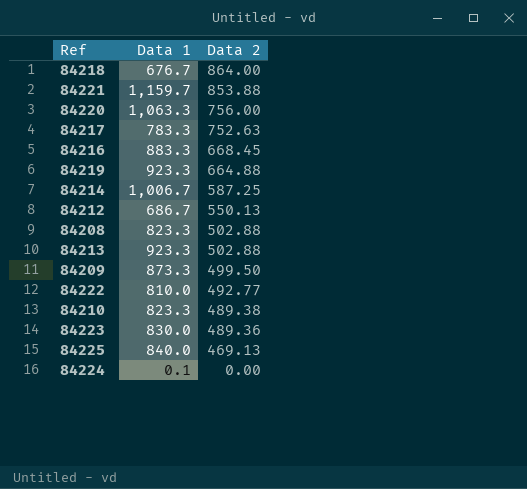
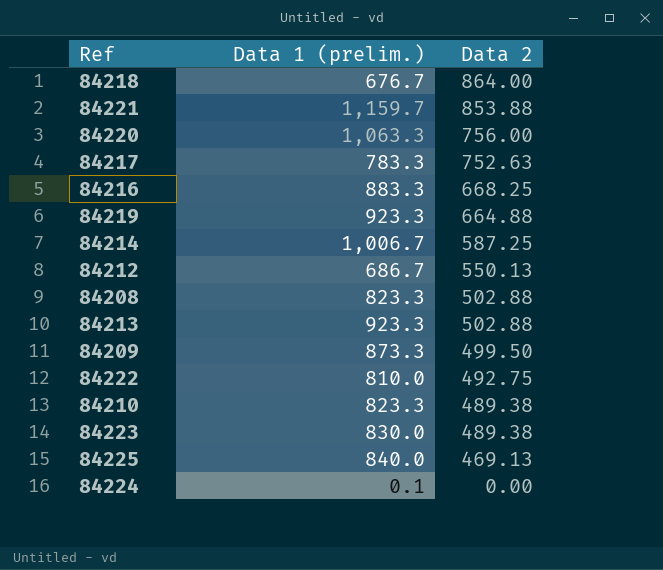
column name: Data 1 -> Data 1 (prelim.)
84216 | Data 2: 668.45 -> 668.25
84222 | Data 2: 492.77 -> 492.75
84223 | Data 2: 489.36 -> 489.38

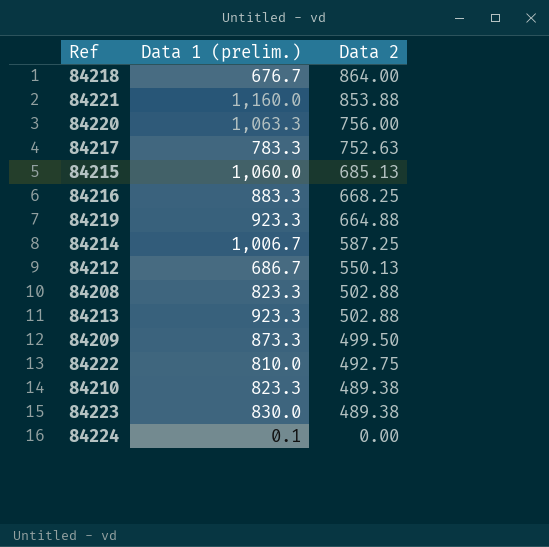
row 84225: 840.0 | 469.13 -> none
84221 | Data 1 (prelim.): 1,159.7 -> 1,160.0
row 84215: none -> 1,060.0 | 685.13

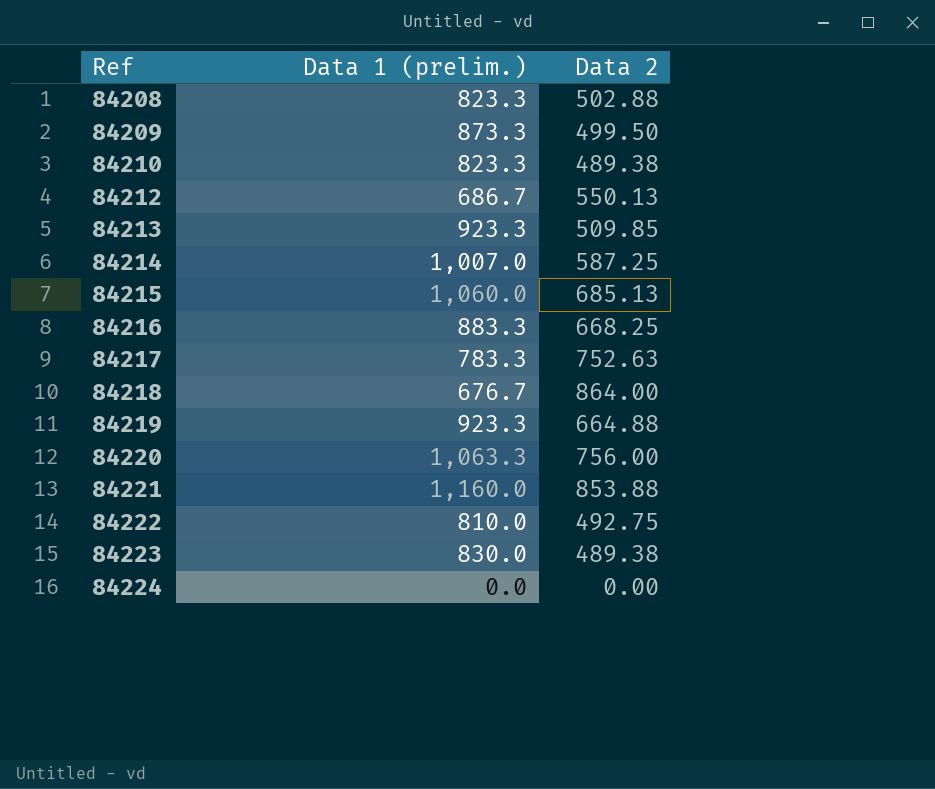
row order: Data 2 descending -> Ref ascending
84213 | Data 2: 502.88 -> 509.85
84214 | Data 1 (prelim.): 1,006.7 -> 1,007.0
84224 | Data 1 (prelim.): 0.1 -> 0.0

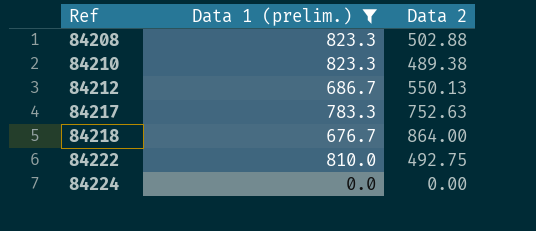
filter: none -> Data 1 (prelim.) <= 823.3

